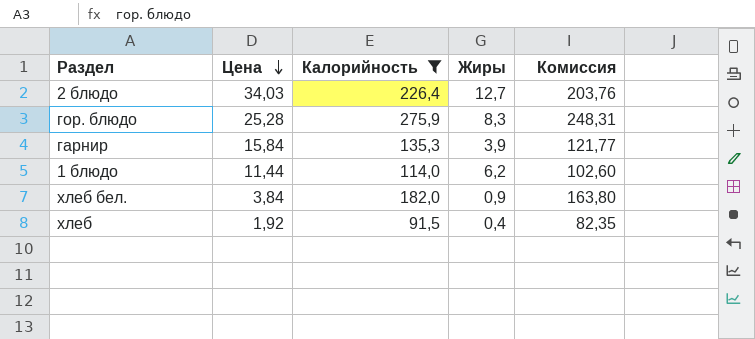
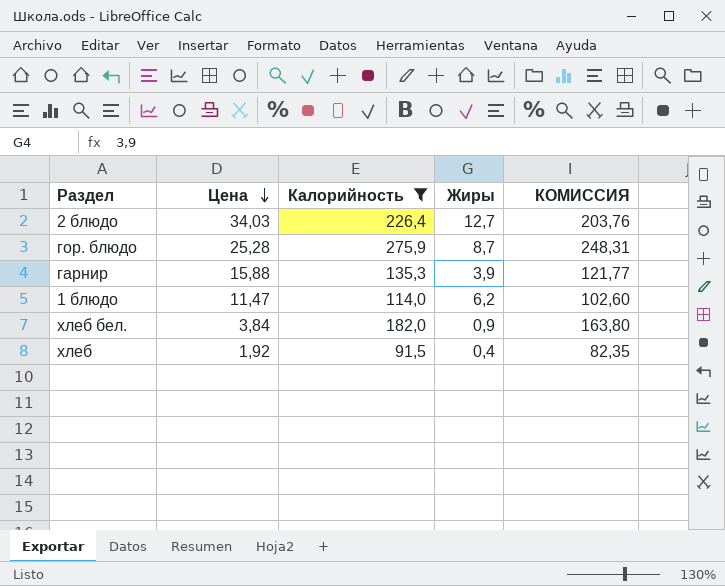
column name: Комиссия -> КОМИССИЯ
гор. блюдо | Жиры: 8,3 -> 8,7
гарнир | Цена: 15,84 -> 15,88
1 блюдо | Цена: 11,44 -> 11,47

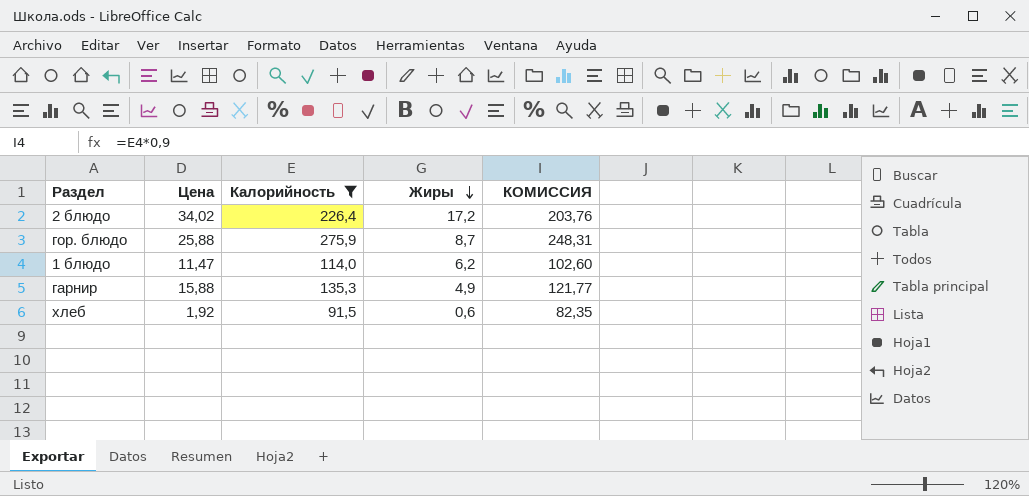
row order: Цена descending -> Жиры descending
row хлеб бел.: 3,84 | 182,0 | 0,9 | 163,80 -> none
2 блюдо | Цена: 34,03 -> 34,02
2 блюдо | Жиры: 12,7 -> 17,2
гор. блюдо | Цена: 25,28 -> 25,88
гарнир | Жиры: 3,9 -> 4,9
хлеб | Жиры: 0,4 -> 0,6

